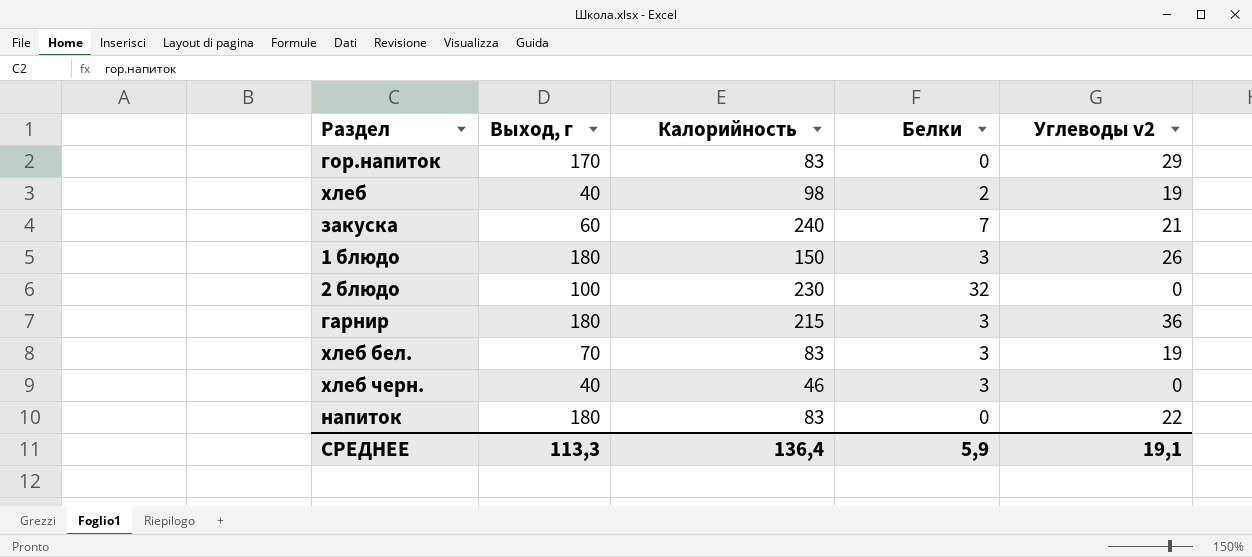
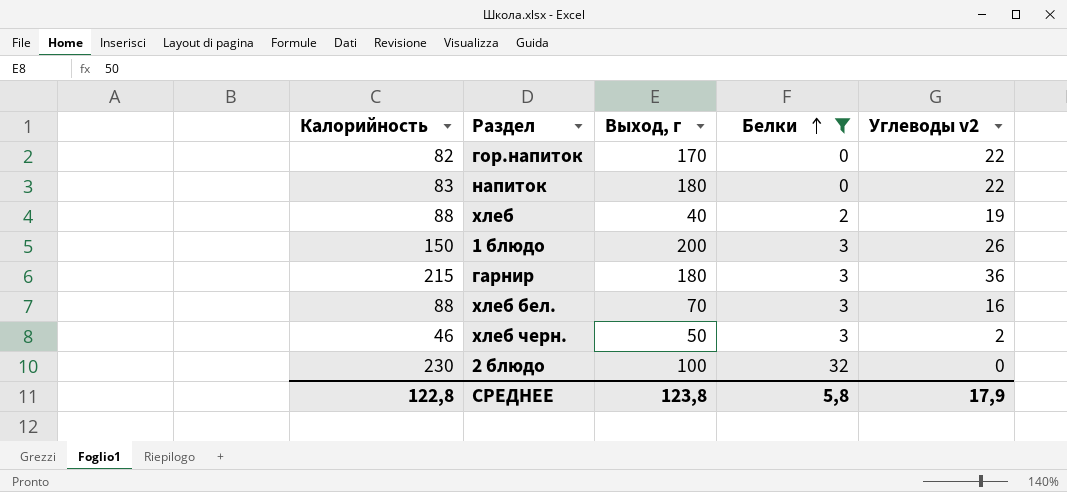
filter: none -> Белки != 7
row order: none -> Белки ascending
column Калорийность | position: 3 -> 1
гор.напиток | Калорийность: 83 -> 82
гор.напиток | Углеводы v2: 29 -> 22
хлеб | Калорийность: 98 -> 88
1 блюдо | Выход, г: 180 -> 200
хлеб бел. | Калорийность: 83 -> 88
хлеб бел. | Углеводы v2: 19 -> 16
хлеб черн. | Выход, г: 40 -> 50
хлеб черн. | Углеводы v2: 0 -> 2
СРЕДНЕЕ | Калорийность: 136,4 -> 122,8
СРЕДНЕЕ | Выход, г: 113,3 -> 123,8
СРЕДНЕЕ | Белки: 5,9 -> 5,8
СРЕДНЕЕ | Углеводы v2: 19,1 -> 17,9

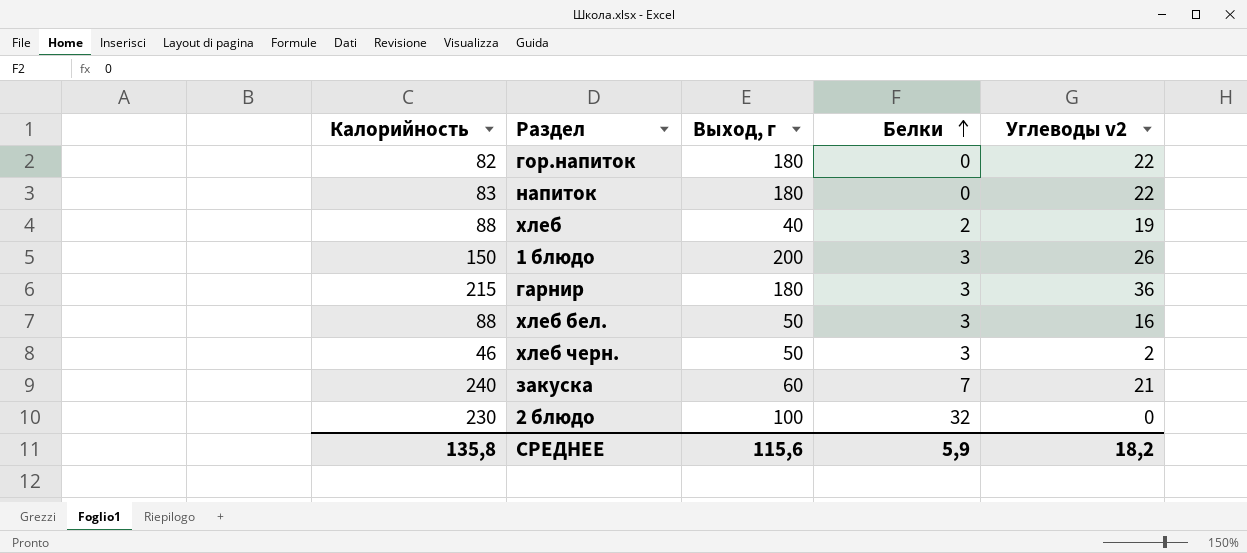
filter: Белки != 7 -> none
гор.напиток | Выход, г: 170 -> 180
хлеб бел. | Выход, г: 70 -> 50
СРЕДНЕЕ | Калорийность: 122,8 -> 135,8
СРЕДНЕЕ | Выход, г: 123,8 -> 115,6
СРЕДНЕЕ | Белки: 5,8 -> 5,9
СРЕДНЕЕ | Углеводы v2: 17,9 -> 18,2

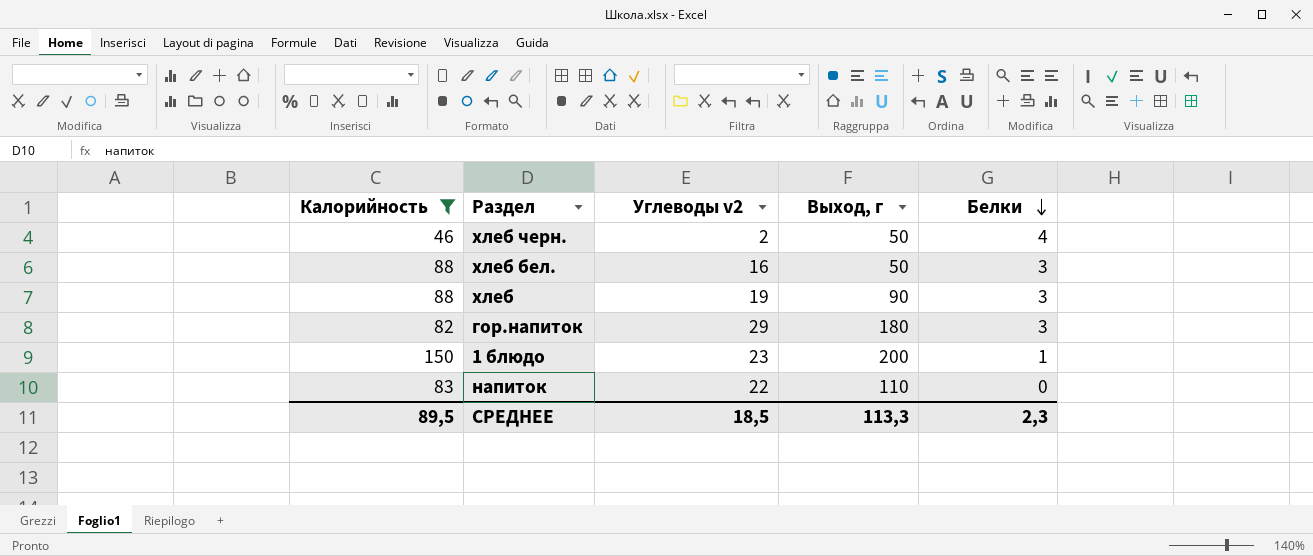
filter: none -> Калорийность <= 150
row order: Белки ascending -> Белки descending
column Углеводы v2 | position: 5 -> 3
хлеб черн. | Белки: 3 -> 4
хлеб | Выход, г: 40 -> 90
хлеб | Белки: 2 -> 3
гор.напиток | Углеводы v2: 22 -> 29
гор.напиток | Белки: 0 -> 3
1 блюдо | Углеводы v2: 26 -> 23
1 блюдо | Белки: 3 -> 1
напиток | Выход, г: 180 -> 110
СРЕДНЕЕ | Калорийность: 135,8 -> 89,5
СРЕДНЕЕ | Углеводы v2: 18,2 -> 18,5
СРЕДНЕЕ | Выход, г: 115,6 -> 113,3
СРЕДНЕЕ | Белки: 5,9 -> 2,3

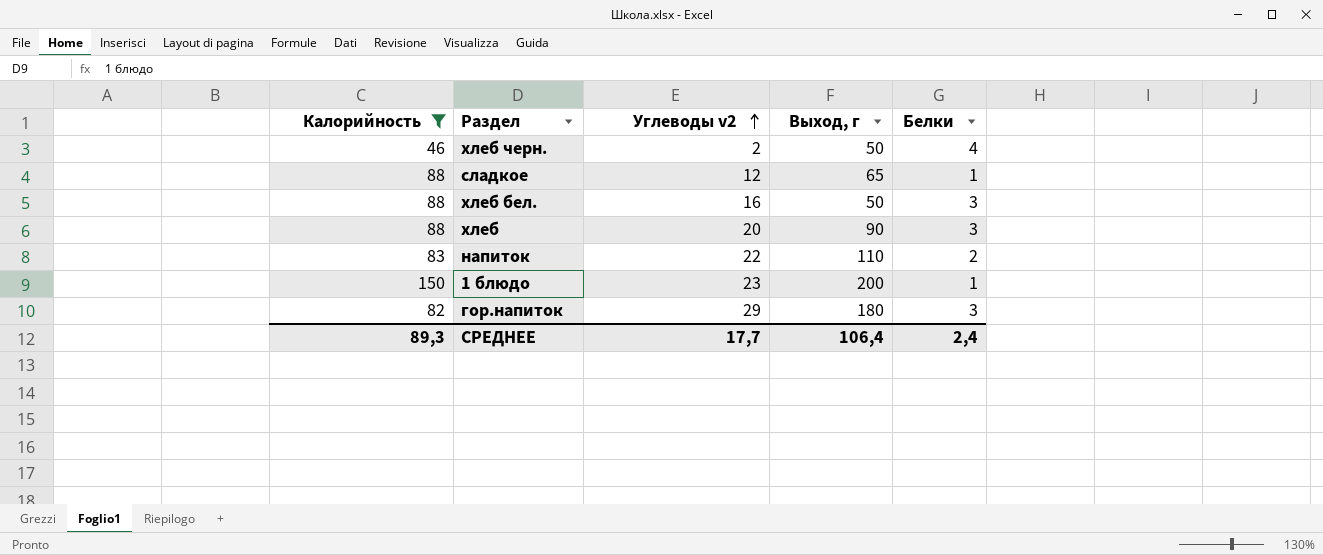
row order: Белки descending -> Углеводы v2 ascending
row сладкое: none -> 88 | 12 | 65 | 1
хлеб | Углеводы v2: 19 -> 20
напиток | Белки: 0 -> 2
СРЕДНЕЕ | Калорийность: 89,5 -> 89,3
СРЕДНЕЕ | Углеводы v2: 18,5 -> 17,7
СРЕДНЕЕ | Выход, г: 113,3 -> 106,4
СРЕДНЕЕ | Белки: 2,3 -> 2,4

